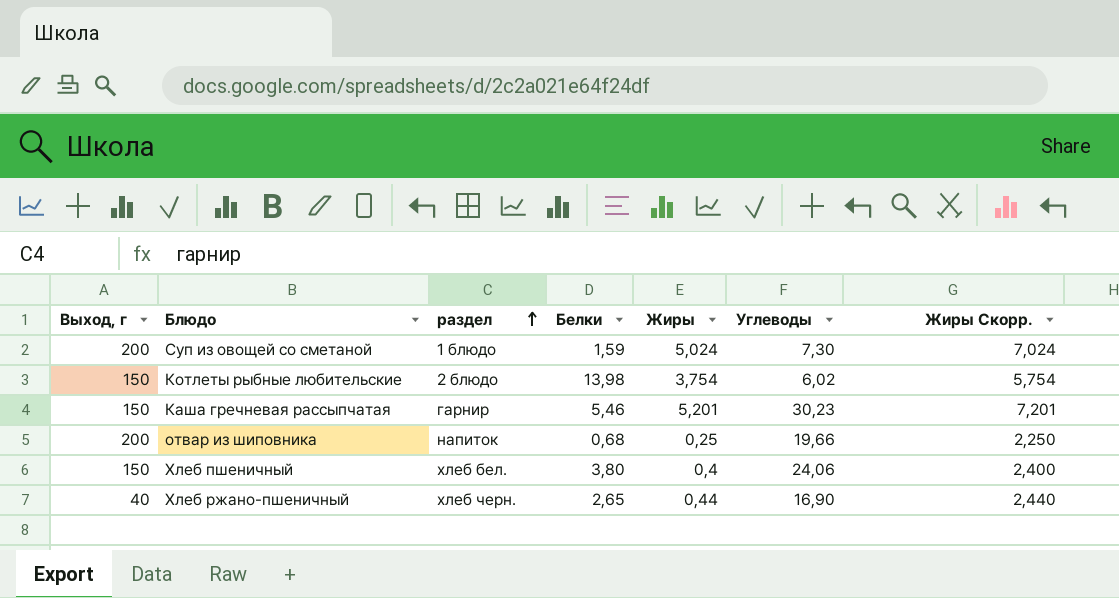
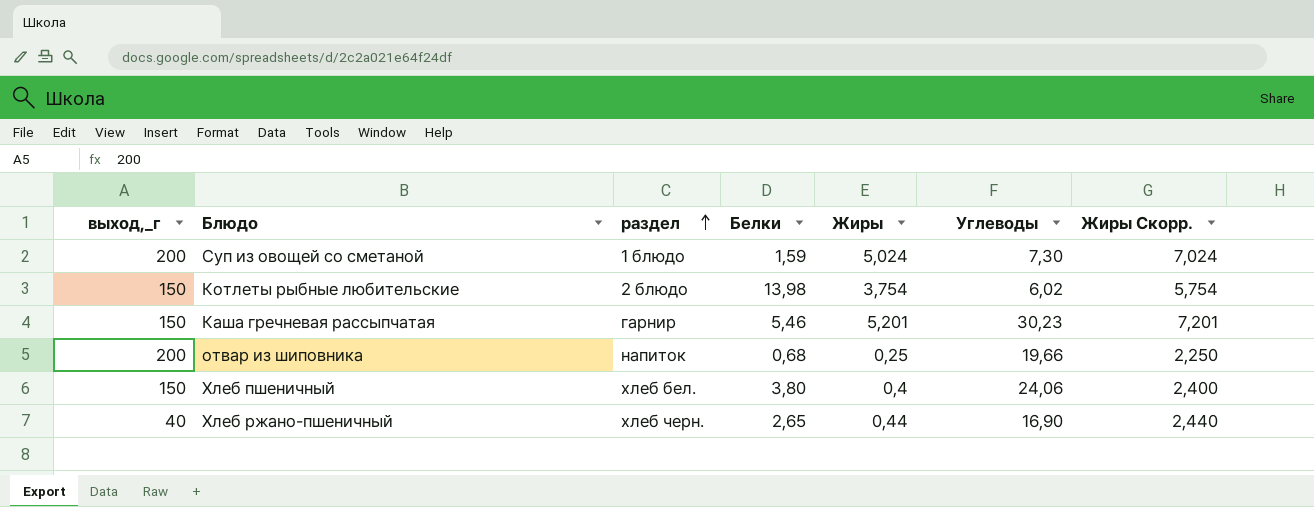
column name: Выход, г -> выход,_г

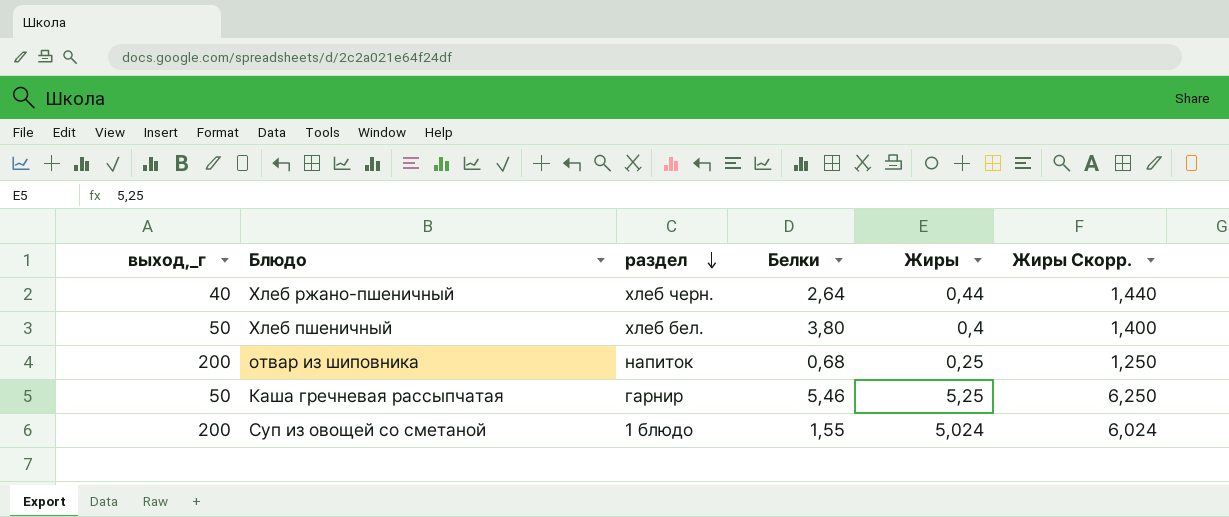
row order: раздел ascending -> раздел descending
column Углеводы | position: 6 -> none
column Жиры Скорр. | formula: [Жиры] + 2 -> [Жиры] + 1
row Котлеты рыбные любительские: 150 | 2 блюдо | 13,98 | 3,754 | 6,02 | 5,754 -> none
Хлеб ржано-пшеничный | Белки: 2,65 -> 2,64
Хлеб пшеничный | выход,_г: 150 -> 50
Каша гречневая рассыпчатая | выход,_г: 150 -> 50
Каша гречневая рассыпчатая | Жиры: 5,201 -> 5,25
Суп из овощей со сметаной | Белки: 1,59 -> 1,55

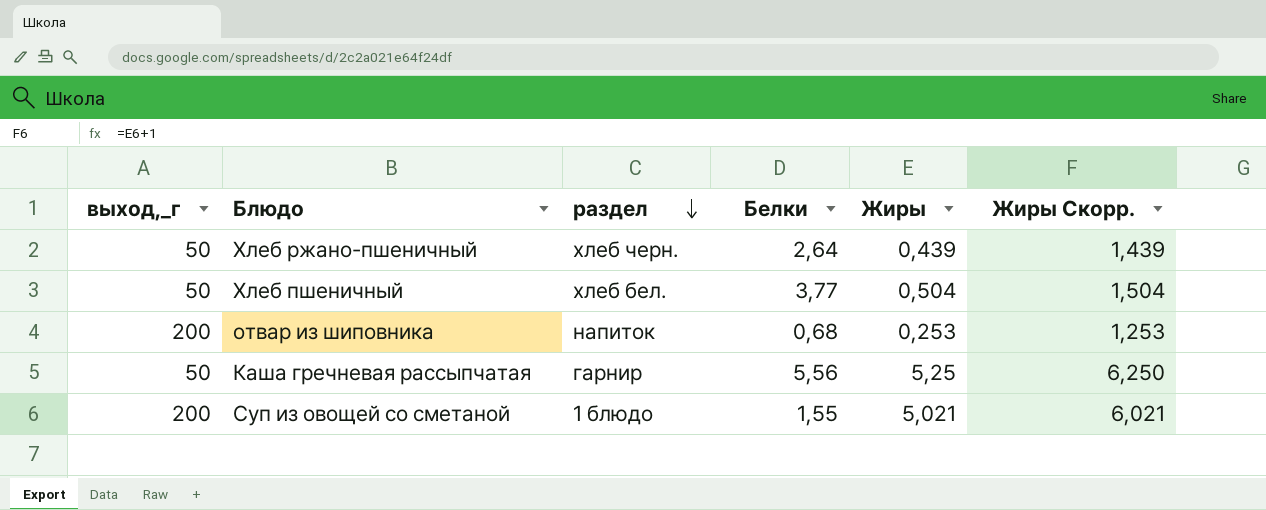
Хлеб ржано-пшеничный | выход,_г: 40 -> 50
Хлеб ржано-пшеничный | Жиры: 0,44 -> 0,439
Хлеб ржано-пшеничный | Жиры Скорр.: 1,440 -> 1,439
Хлеб пшеничный | Белки: 3,80 -> 3,77
Хлеб пшеничный | Жиры: 0,4 -> 0,504
Хлеб пшеничный | Жиры Скорр.: 1,400 -> 1,504
отвар из шиповника | Жиры: 0,25 -> 0,253
отвар из шиповника | Жиры Скорр.: 1,250 -> 1,253
Каша гречневая рассыпчатая | Белки: 5,46 -> 5,56
Суп из овощей со сметаной | Жиры: 5,024 -> 5,021
Суп из овощей со сметаной | Жиры Скорр.: 6,024 -> 6,021

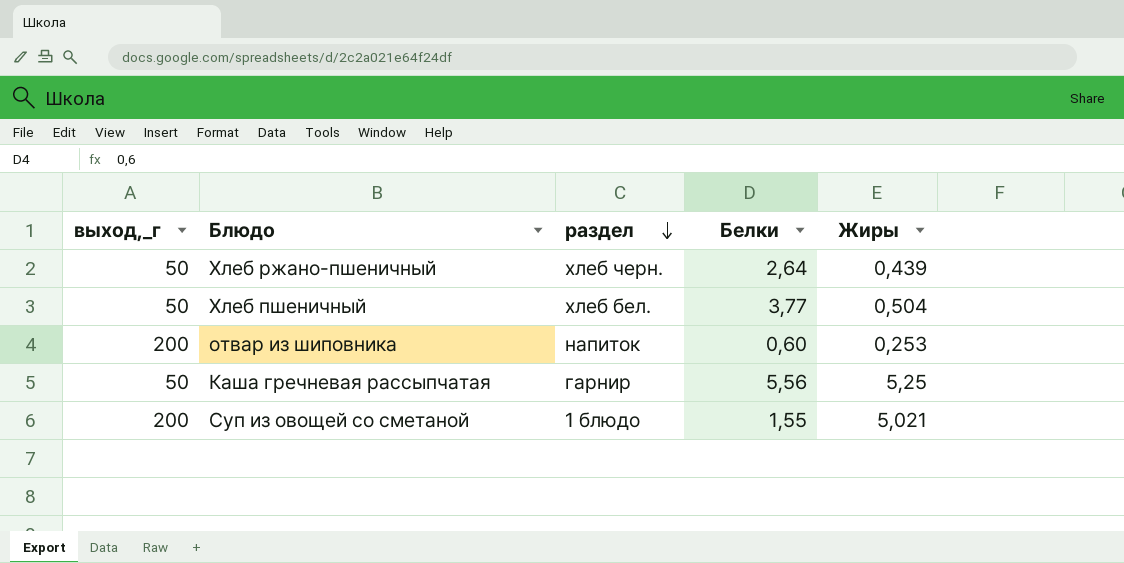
column Жиры Скорр. | formula: [Жиры] + 1 -> none
отвар из шиповника | Белки: 0,68 -> 0,60

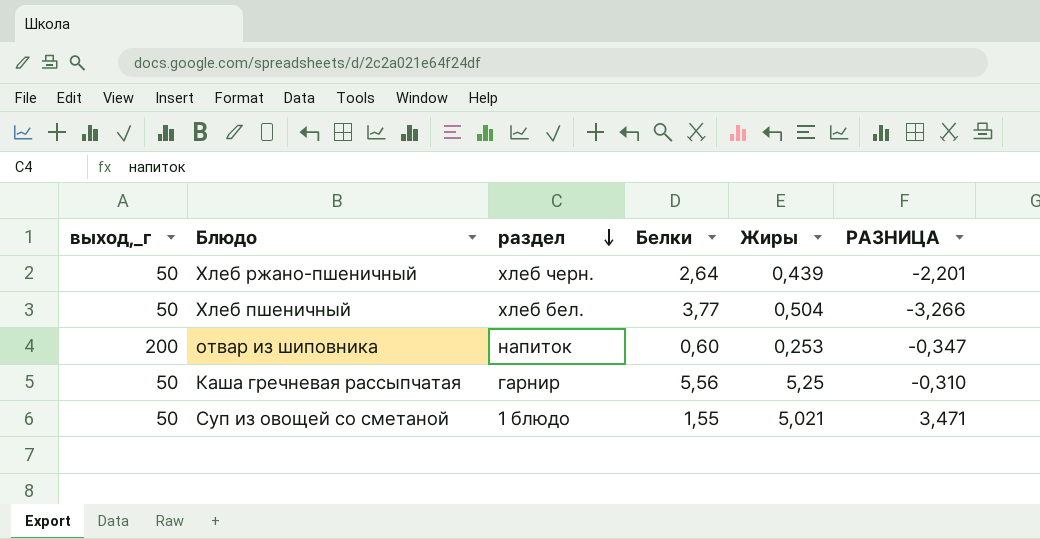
column РАЗНИЦА | formula: none -> [Жиры] - [Белки]
Суп из овощей со сметаной | выход,_г: 200 -> 50

